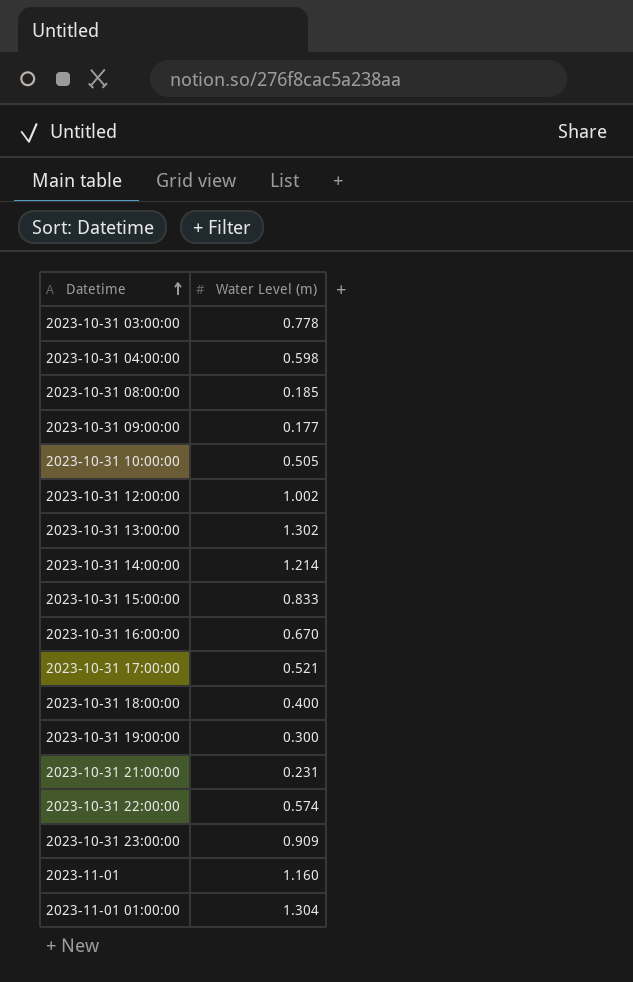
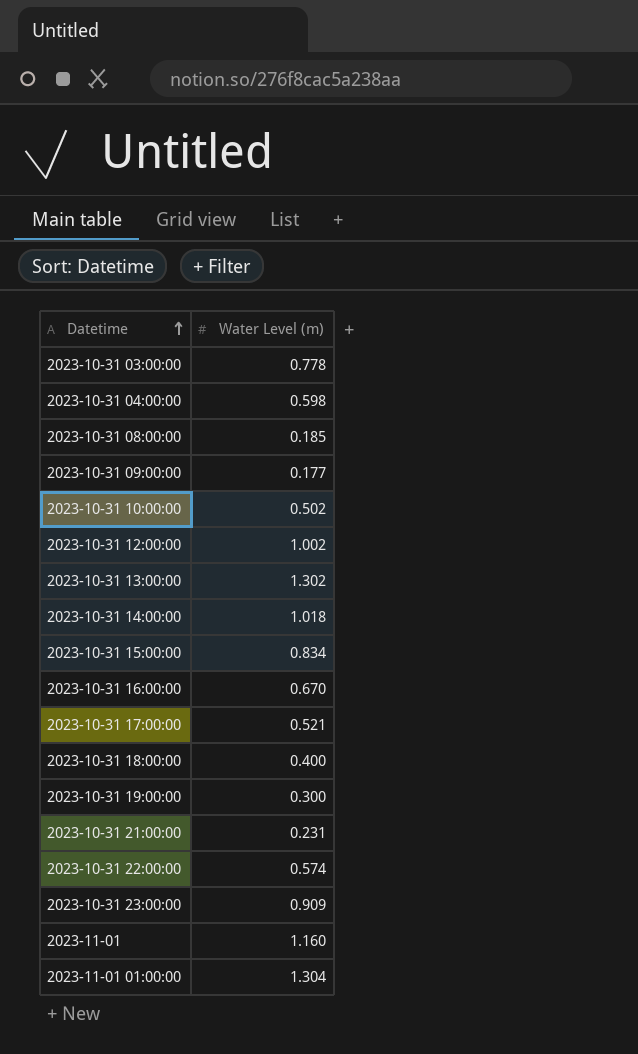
2023-10-31 10:00:00 | Water Level (m): 0.505 -> 0.502
2023-10-31 14:00:00 | Water Level (m): 1.214 -> 1.018
2023-10-31 15:00:00 | Water Level (m): 0.833 -> 0.834

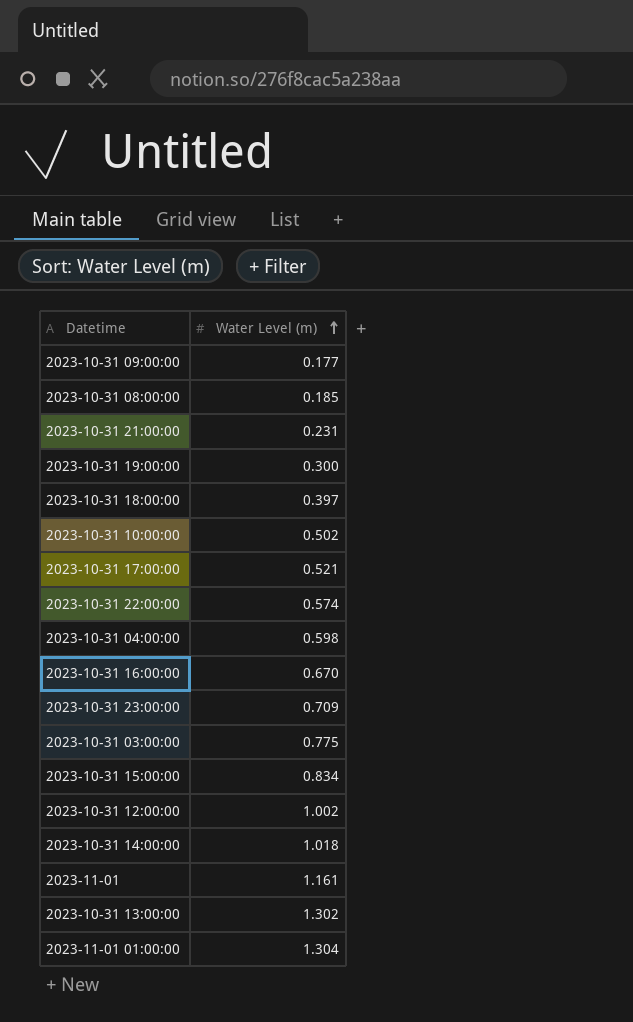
row order: Datetime ascending -> Water Level (m) ascending
2023-10-31 18:00:00 | Water Level (m): 0.400 -> 0.397
2023-10-31 23:00:00 | Water Level (m): 0.909 -> 0.709
2023-10-31 03:00:00 | Water Level (m): 0.778 -> 0.775
2023-11-01 | Water Level (m): 1.160 -> 1.161

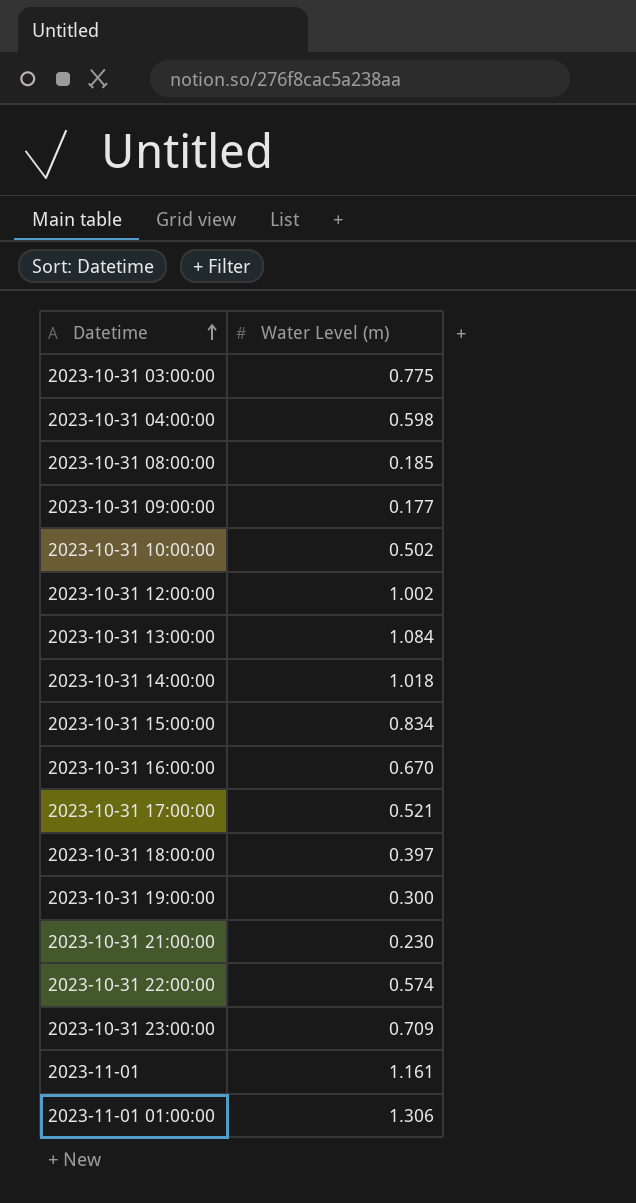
row order: Water Level (m) ascending -> Datetime ascending
2023-10-31 13:00:00 | Water Level (m): 1.302 -> 1.084
2023-10-31 21:00:00 | Water Level (m): 0.231 -> 0.230
2023-11-01 01:00:00 | Water Level (m): 1.304 -> 1.306

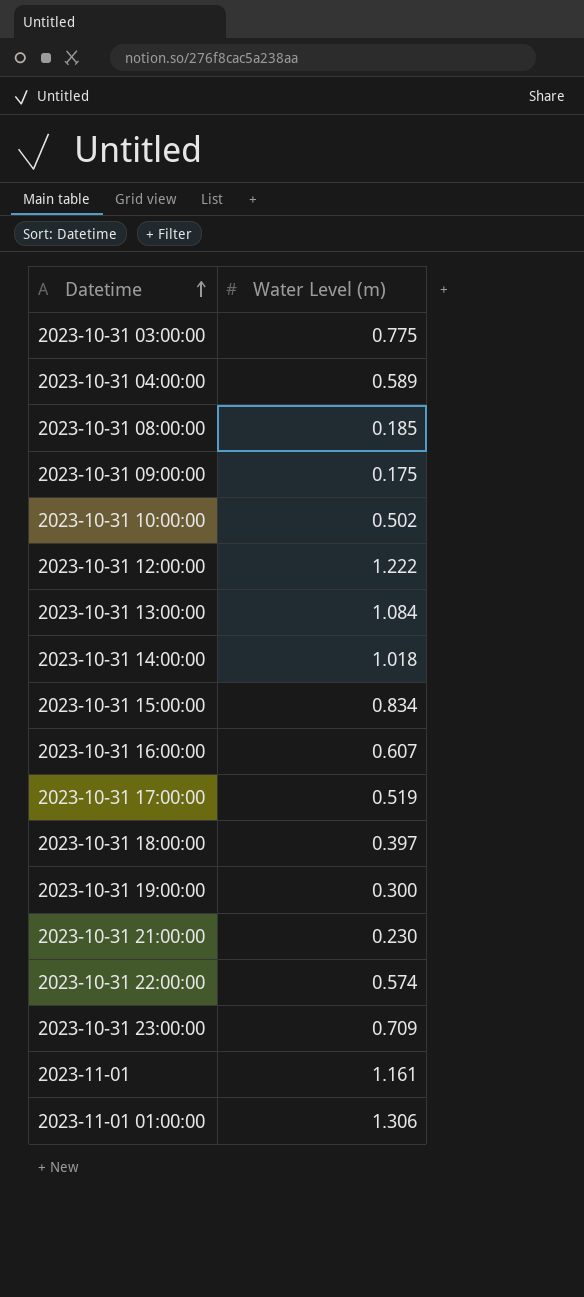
2023-10-31 04:00:00 | Water Level (m): 0.598 -> 0.589
2023-10-31 09:00:00 | Water Level (m): 0.177 -> 0.175
2023-10-31 12:00:00 | Water Level (m): 1.002 -> 1.222
2023-10-31 16:00:00 | Water Level (m): 0.670 -> 0.607
2023-10-31 17:00:00 | Water Level (m): 0.521 -> 0.519

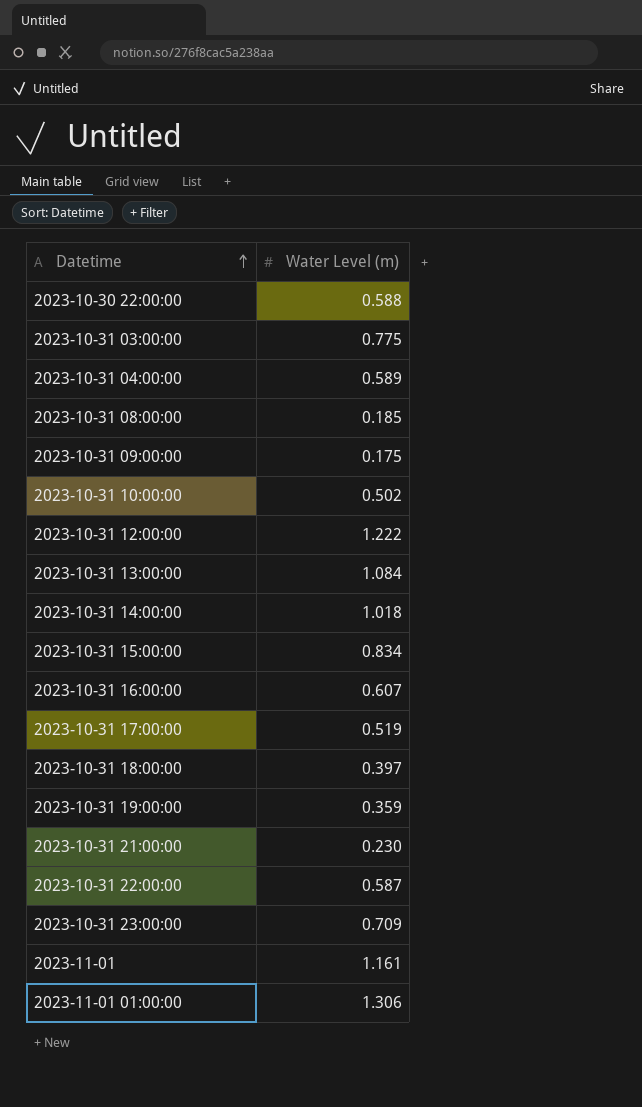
row 2023-10-30 22:00:00: none -> 0.588
2023-10-31 19:00:00 | Water Level (m): 0.300 -> 0.359
2023-10-31 22:00:00 | Water Level (m): 0.574 -> 0.587

